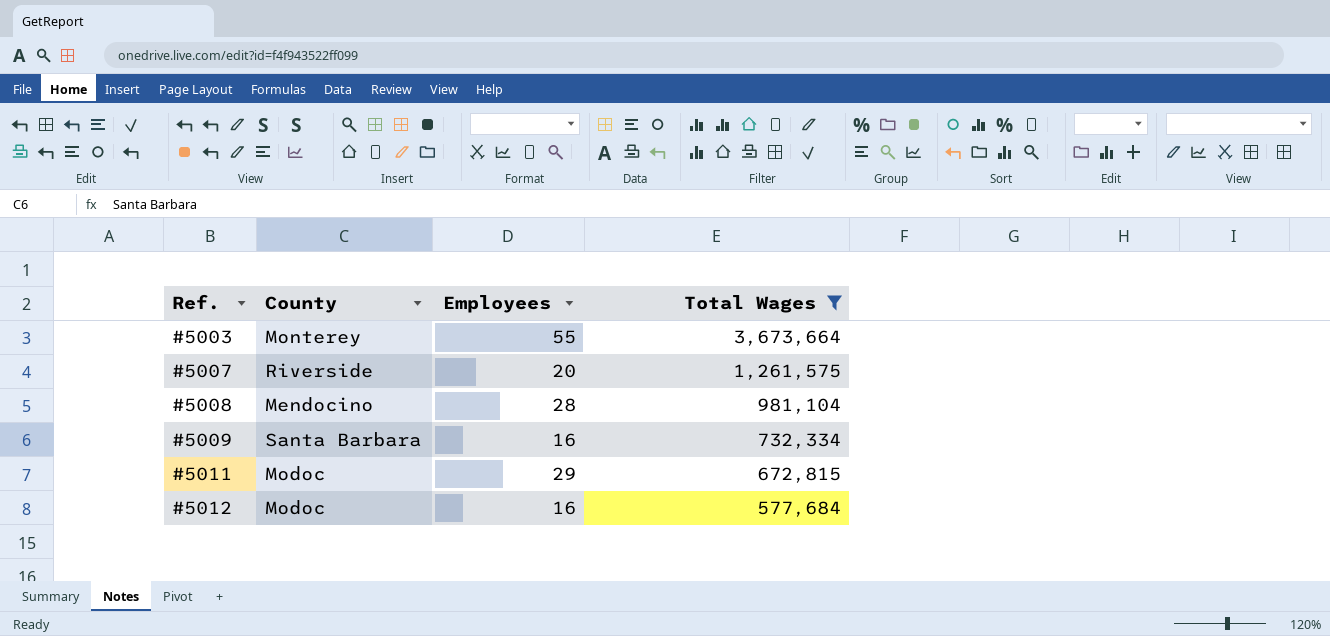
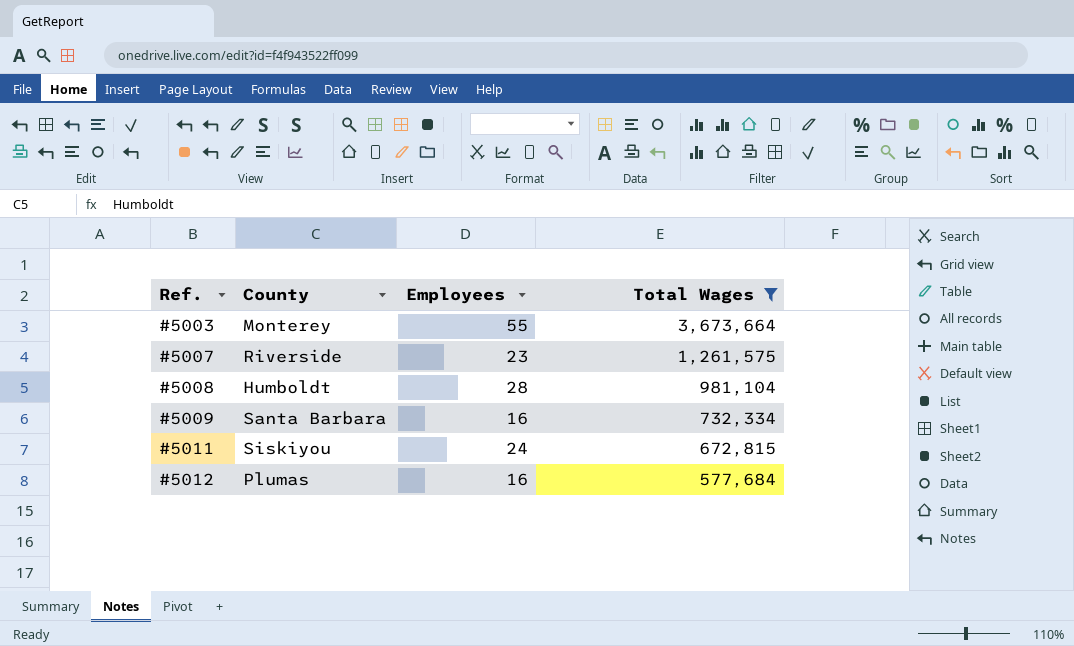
#5007 | Employees: 20 -> 23
#5008 | County: Mendocino -> Humboldt
#5011 | County: Modoc -> Siskiyou
#5011 | Employees: 29 -> 24
#5012 | County: Modoc -> Plumas

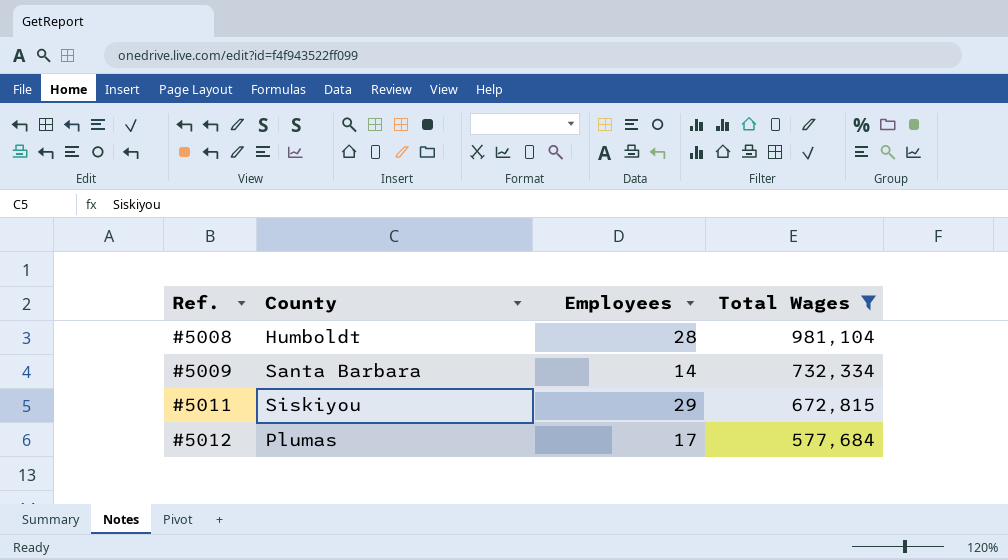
row #5003: Monterey | 55 | 3,673,664 -> none
row #5007: Riverside | 23 | 1,261,575 -> none
#5009 | Employees: 16 -> 14
#5011 | Employees: 24 -> 29
#5012 | Employees: 16 -> 17

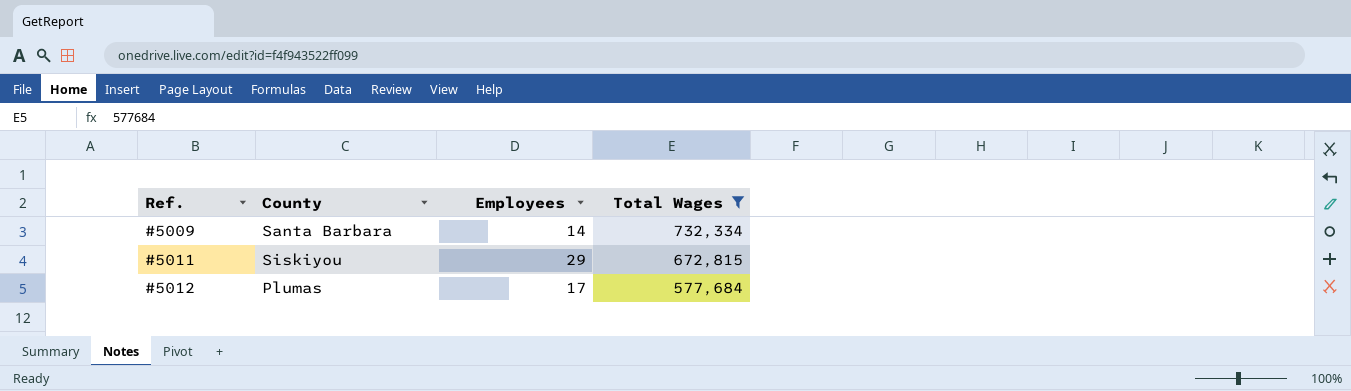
row #5008: Humboldt | 28 | 981,104 -> none

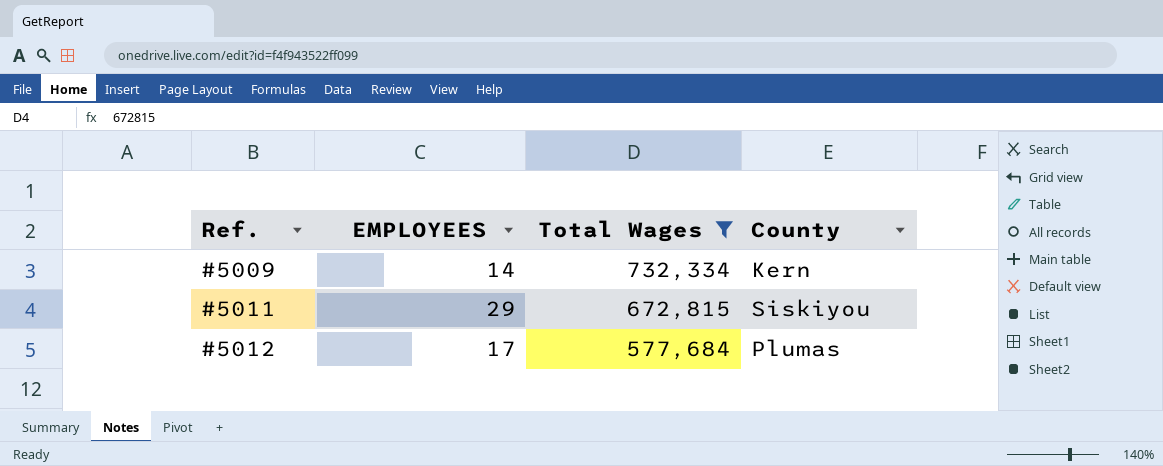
column name: Employees -> EMPLOYEES
column County | position: 2 -> 4
#5009 | County: Santa Barbara -> Kern

